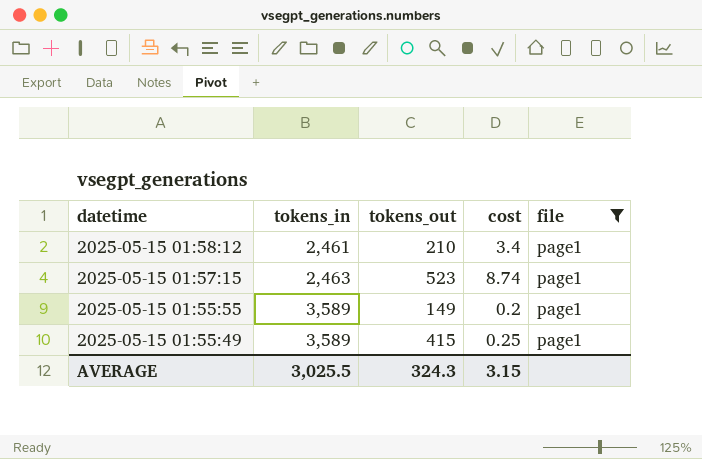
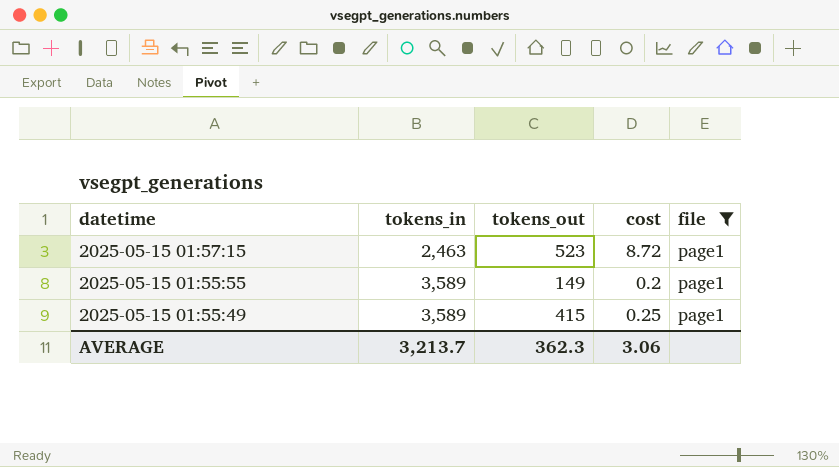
row 2025-05-15 01:58:12: 2,461 | 210 | 3.4 | page1 -> none
2025-05-15 01:57:15 | cost: 8.74 -> 8.72
AVERAGE | tokens_in: 3,025.5 -> 3,213.7
AVERAGE | tokens_out: 324.3 -> 362.3
AVERAGE | cost: 3.15 -> 3.06

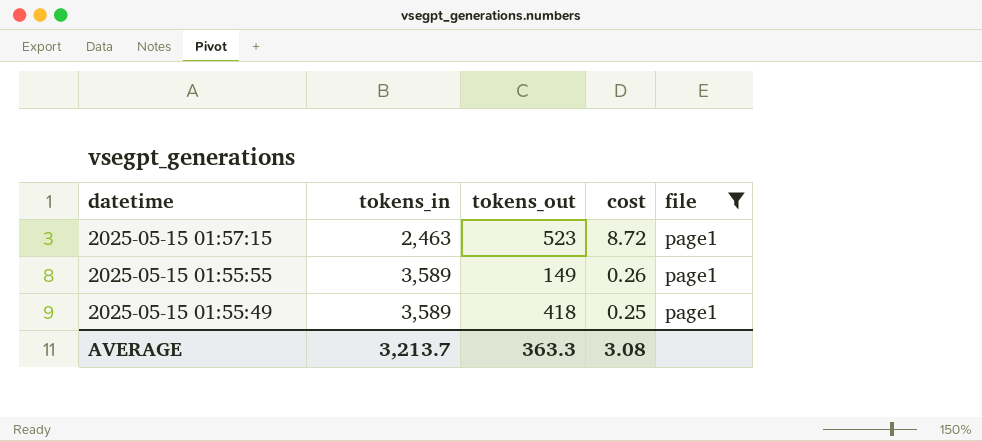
2025-05-15 01:55:55 | cost: 0.2 -> 0.26
2025-05-15 01:55:49 | tokens_out: 415 -> 418
AVERAGE | tokens_out: 362.3 -> 363.3
AVERAGE | cost: 3.06 -> 3.08

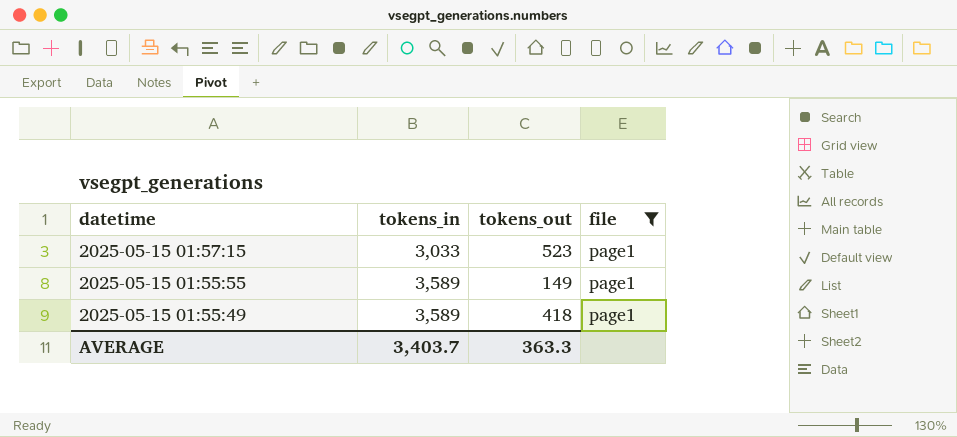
column cost | position: 4 -> none
2025-05-15 01:57:15 | tokens_in: 2,463 -> 3,033
AVERAGE | tokens_in: 3,213.7 -> 3,403.7

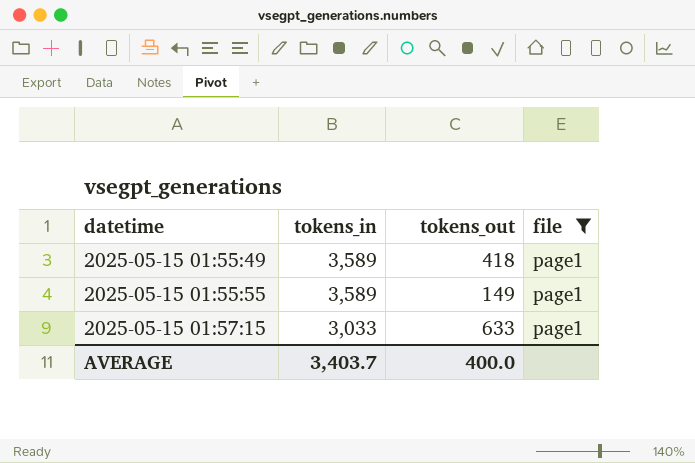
row order: datetime descending -> datetime ascending
2025-05-15 01:57:15 | tokens_out: 523 -> 633
AVERAGE | tokens_out: 363.3 -> 400.0

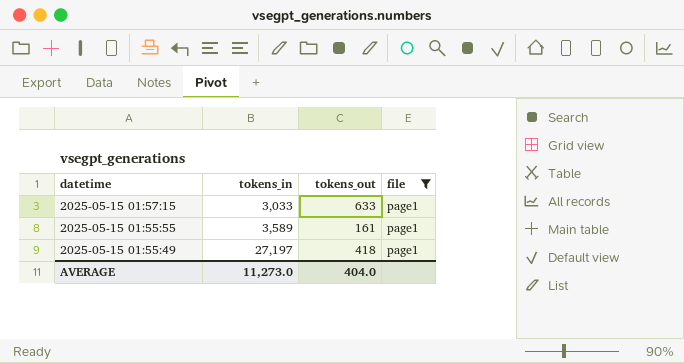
row order: datetime ascending -> datetime descending
2025-05-15 01:55:55 | tokens_out: 149 -> 161
2025-05-15 01:55:49 | tokens_in: 3,589 -> 27,197
AVERAGE | tokens_in: 3,403.7 -> 11,273.0
AVERAGE | tokens_out: 400.0 -> 404.0

